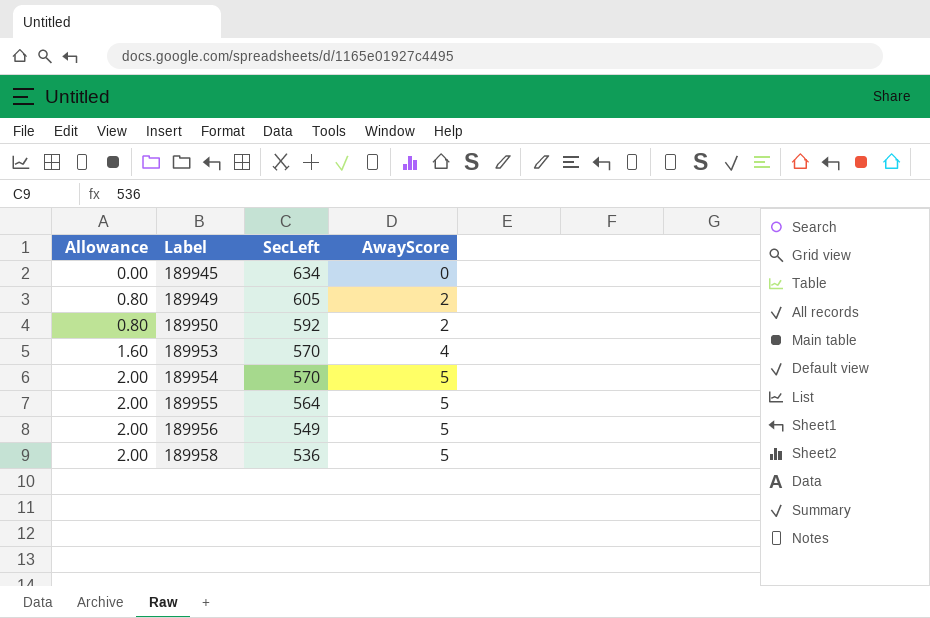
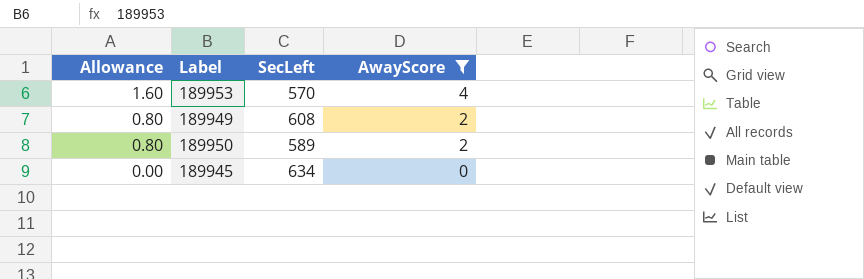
filter: none -> AwayScore != 5
row order: Allowance ascending -> Allowance descending
189949 | SecLeft: 605 -> 608
189950 | SecLeft: 592 -> 589

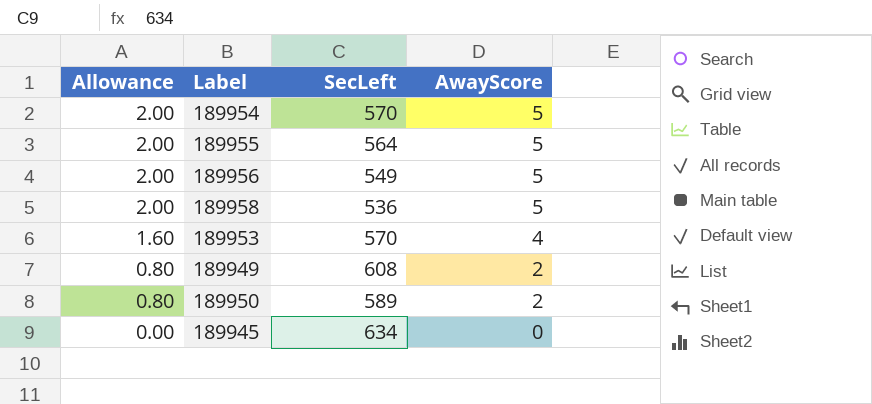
filter: AwayScore != 5 -> none

